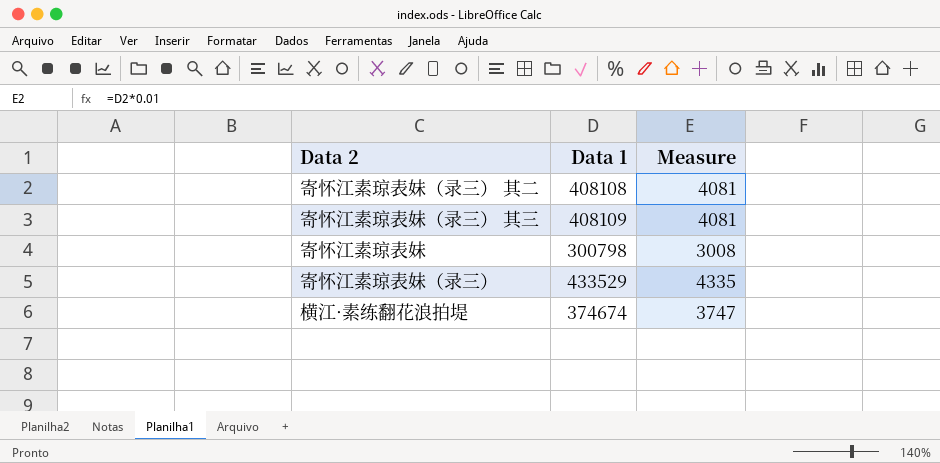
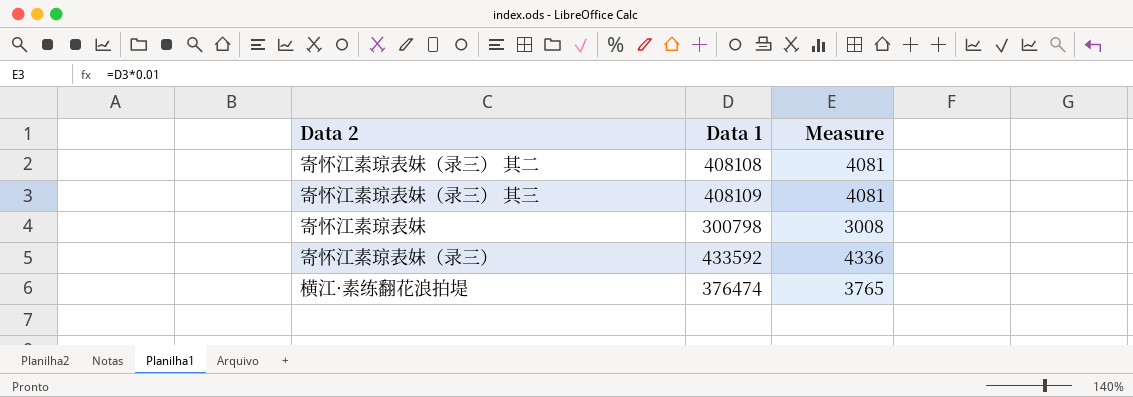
寄怀江素琼表妹（录三） | Data 1: 433529 -> 433592
寄怀江素琼表妹（录三） | Measure: 4335 -> 4336
横江·素练翻花浪拍堤 | Data 1: 374674 -> 376474
横江·素练翻花浪拍堤 | Measure: 3747 -> 3765

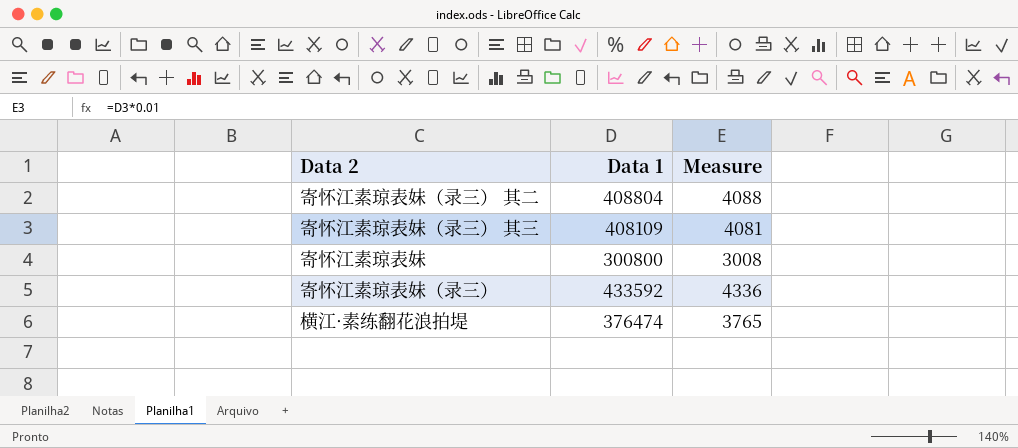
寄怀江素琼表妹（录三） 其二 | Data 1: 408108 -> 408804
寄怀江素琼表妹（录三） 其二 | Measure: 4081 -> 4088
寄怀江素琼表妹 | Data 1: 300798 -> 300800

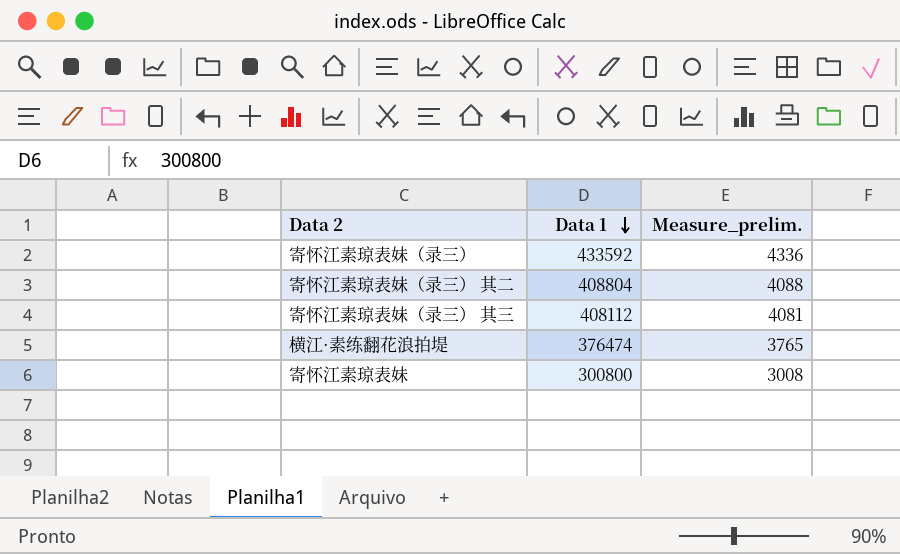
row order: none -> Data 1 descending
column name: Measure -> Measure_prelim.
寄怀江素琼表妹（录三） 其三 | Data 1: 408109 -> 408112

